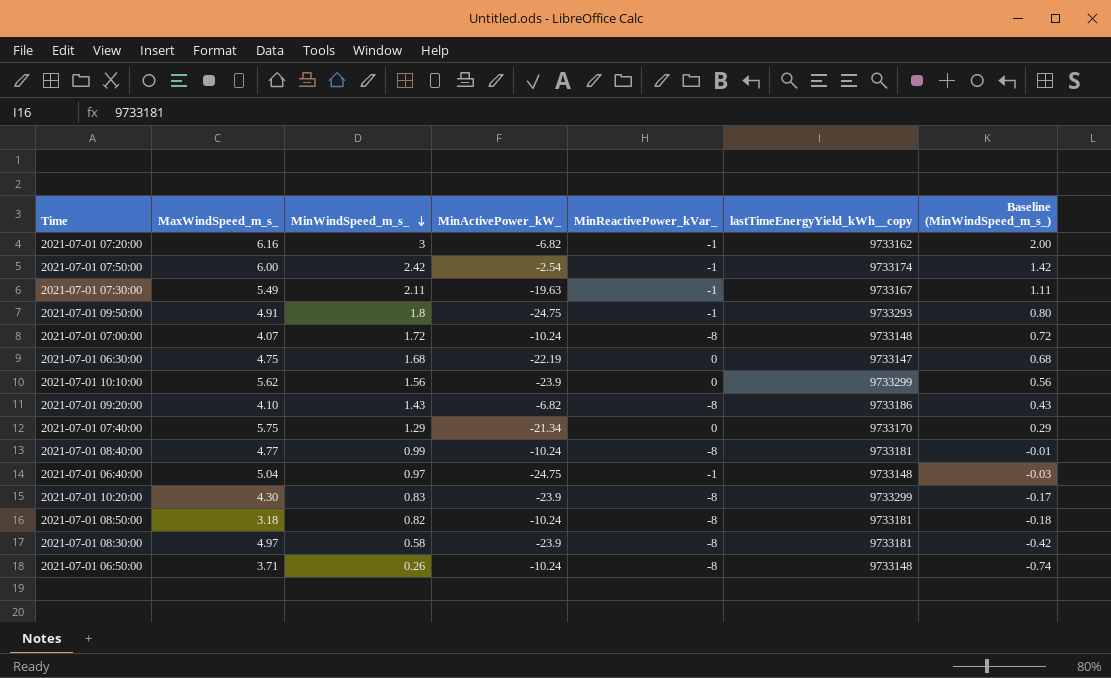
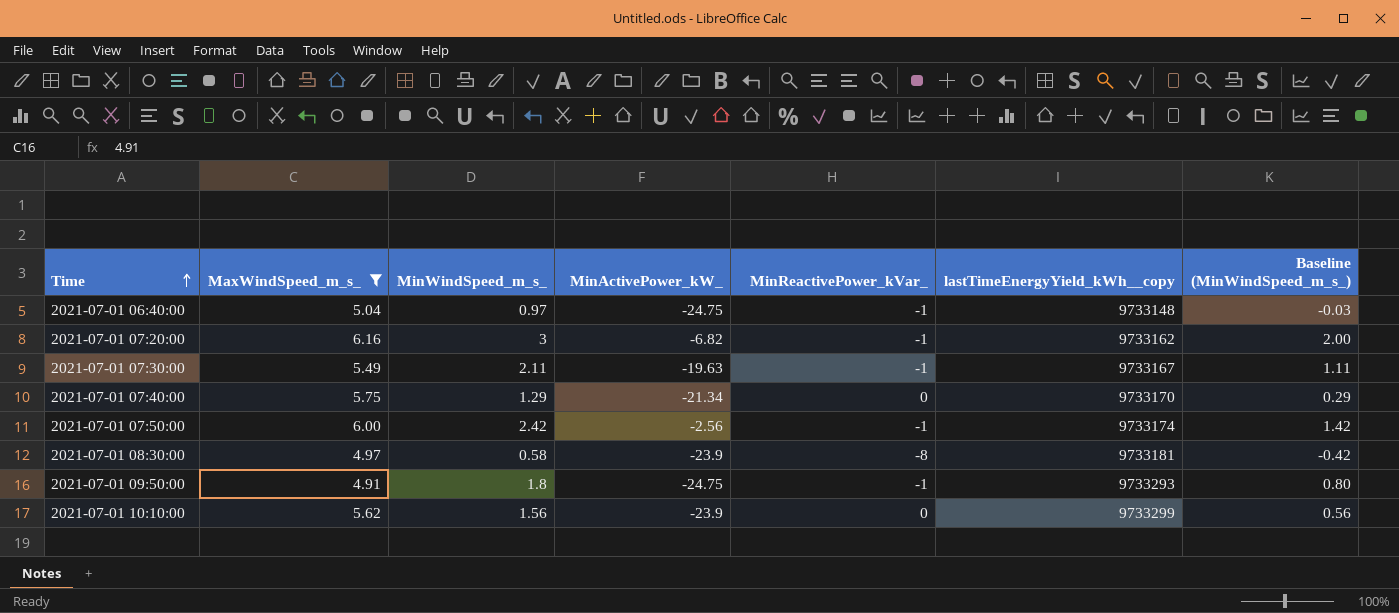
filter: none -> MaxWindSpeed_m_s_ >= 4.91
row order: MinWindSpeed_m_s_ descending -> Time ascending
2021-07-01 07:50:00 | MinActivePower_kW_: -2.54 -> -2.56

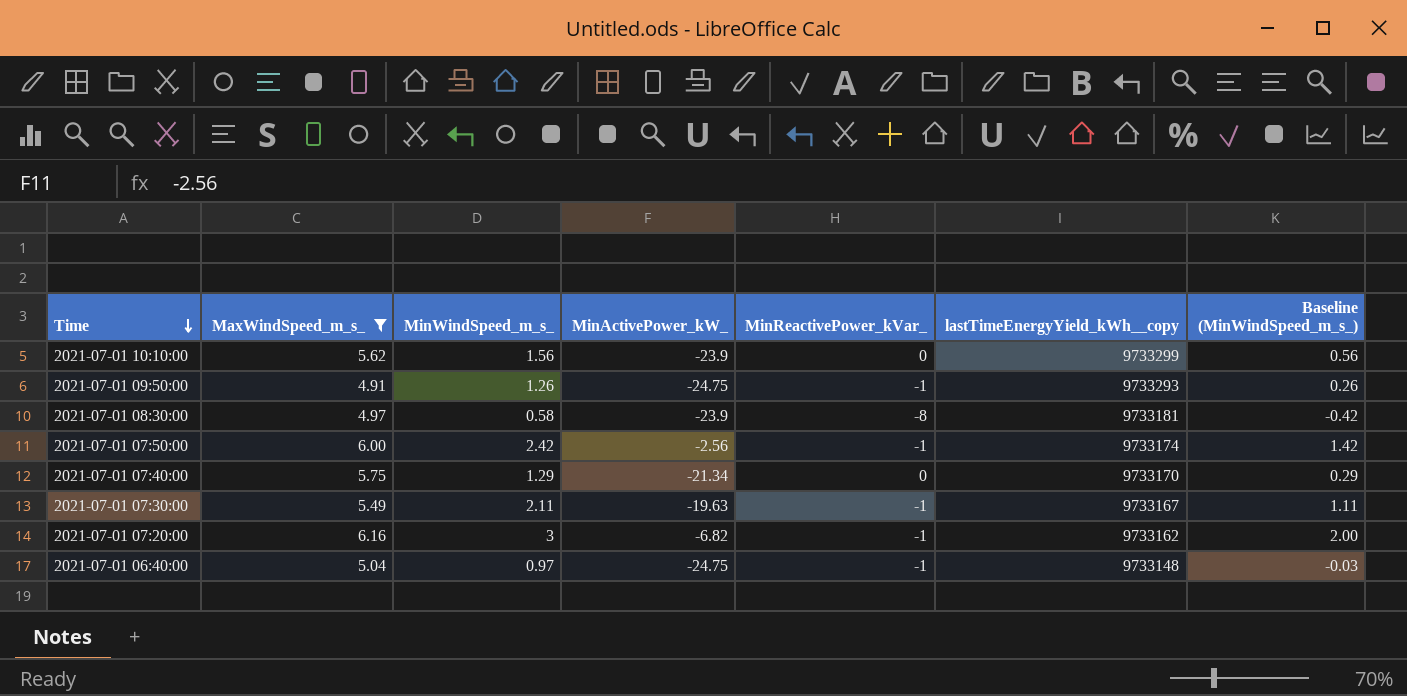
row order: Time ascending -> Time descending
2021-07-01 09:50:00 | MinWindSpeed_m_s_: 1.8 -> 1.26
2021-07-01 09:50:00 | Baseline (MinWindSpeed_m_s_): 0.80 -> 0.26

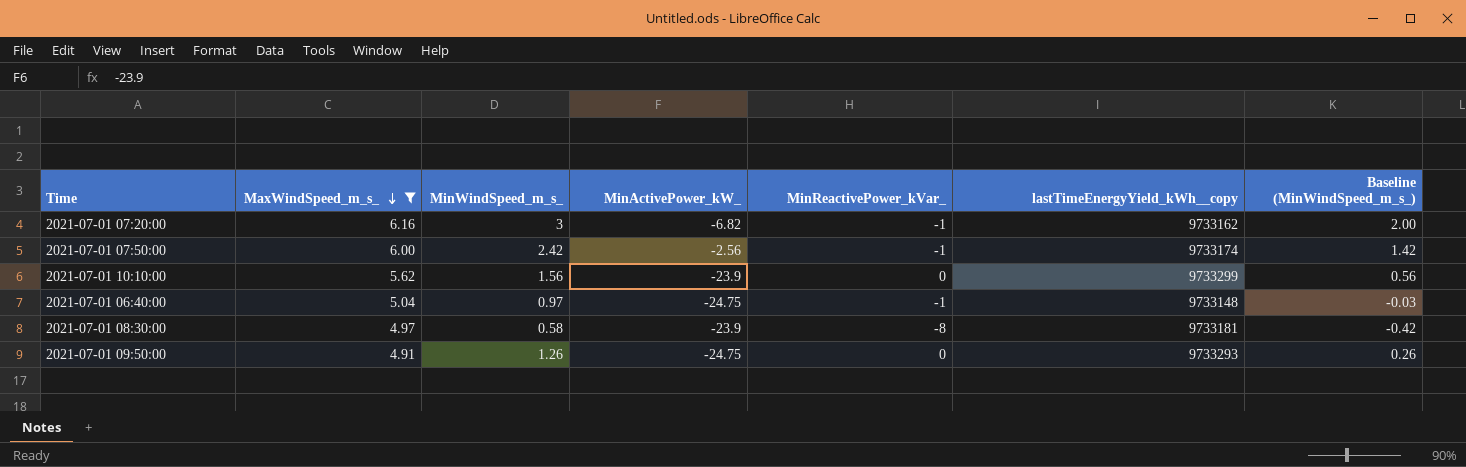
row order: Time descending -> MaxWindSpeed_m_s_ descending
row 2021-07-01 07:40:00: 5.75 | 1.29 | -21.34 | 0 | 9733170 | 0.29 -> none
row 2021-07-01 07:30:00: 5.49 | 2.11 | -19.63 | -1 | 9733167 | 1.11 -> none
2021-07-01 09:50:00 | MinReactivePower_kVar_: -1 -> 0

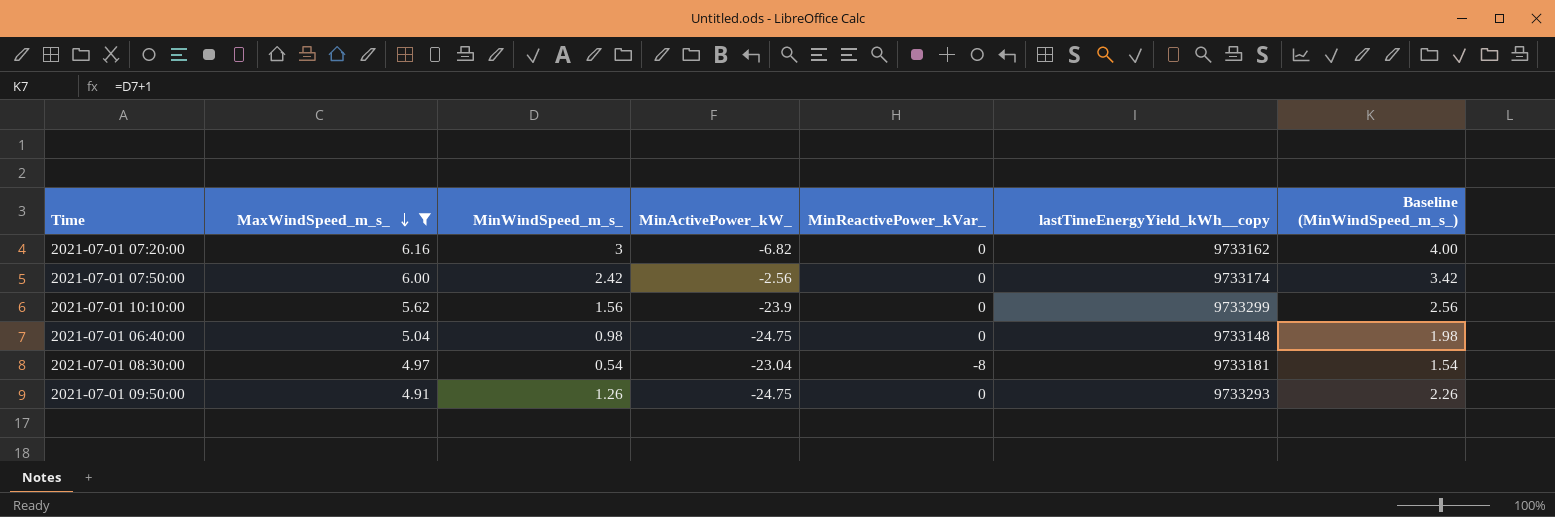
column Baseline (MinWindSpeed_m_s_) | formula: [MinWindSpeed_m_s_] - 1 -> [MinWindSpeed_m_s_] + 1
2021-07-01 07:20:00 | MinReactivePower_kVar_: -1 -> 0
2021-07-01 07:50:00 | MinReactivePower_kVar_: -1 -> 0
2021-07-01 06:40:00 | MinWindSpeed_m_s_: 0.97 -> 0.98
2021-07-01 06:40:00 | MinReactivePower_kVar_: -1 -> 0
2021-07-01 08:30:00 | MinWindSpeed_m_s_: 0.58 -> 0.54
2021-07-01 08:30:00 | MinActivePower_kW_: -23.9 -> -23.04

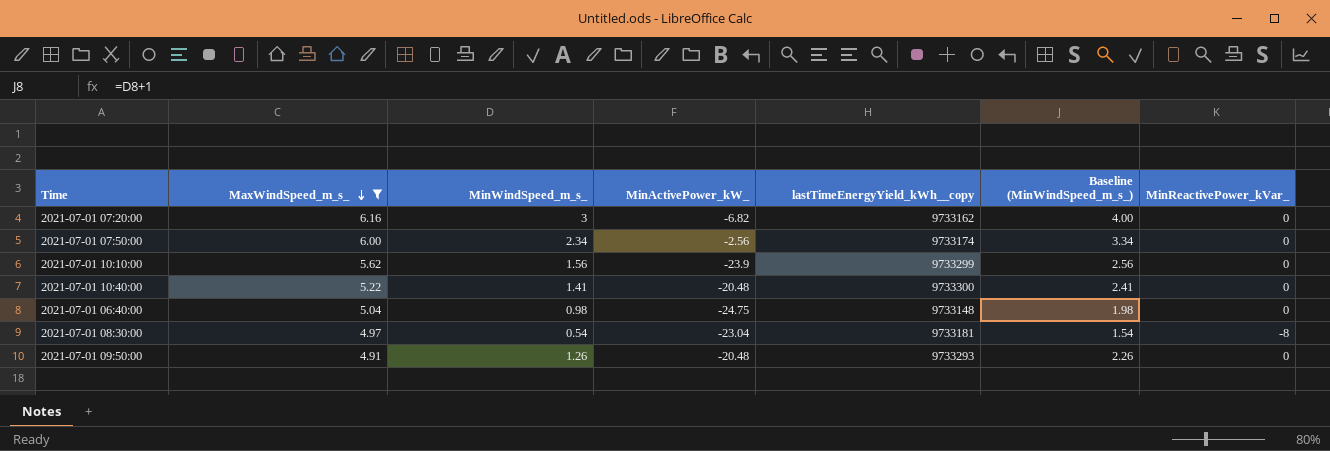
column MinReactivePower_kVar_ | position: 5 -> 7
2021-07-01 07:50:00 | MinWindSpeed_m_s_: 2.42 -> 2.34
2021-07-01 07:50:00 | Baseline (MinWindSpeed_m_s_): 3.42 -> 3.34
row 2021-07-01 10:40:00: none -> 5.22 | 1.41 | -20.48 | 9733300 | 2.41 | 0
2021-07-01 09:50:00 | MinActivePower_kW_: -24.75 -> -20.48

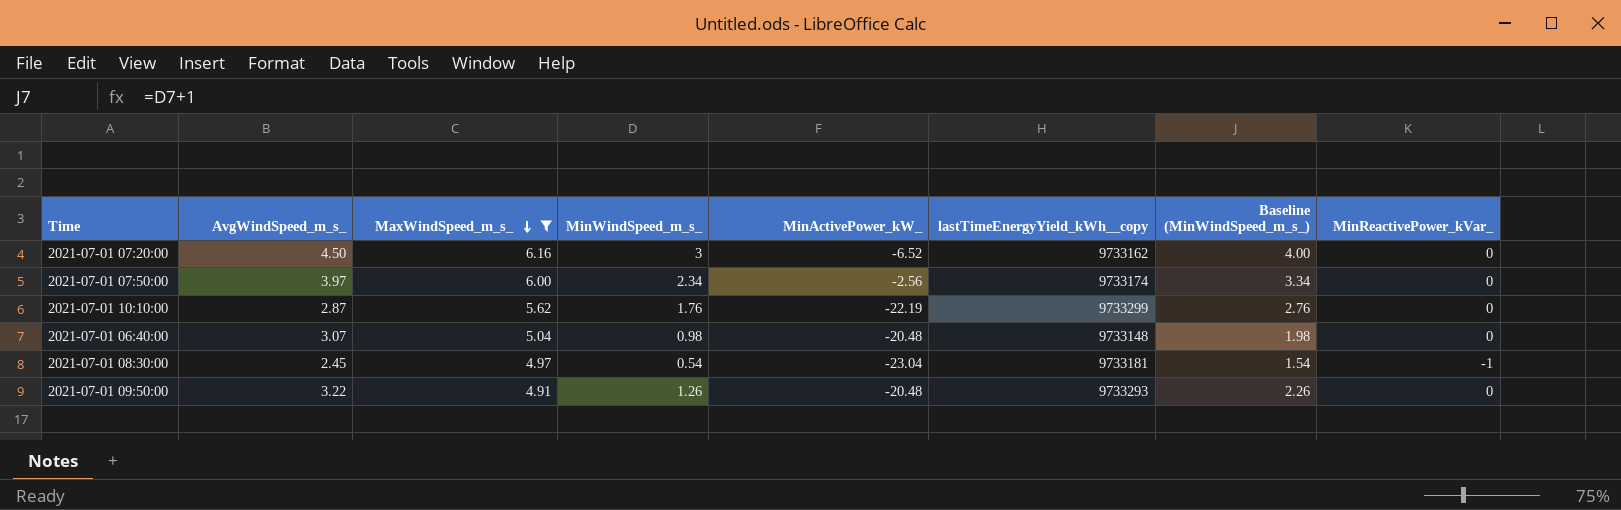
column AvgWindSpeed_m_s_ | position: none -> 2
row 2021-07-01 10:40:00: 5.22 | 1.41 | -20.48 | 9733300 | 2.41 | 0 -> none
2021-07-01 07:20:00 | MinActivePower_kW_: -6.82 -> -6.52
2021-07-01 10:10:00 | MinWindSpeed_m_s_: 1.56 -> 1.76
2021-07-01 10:10:00 | MinActivePower_kW_: -23.9 -> -22.19
2021-07-01 10:10:00 | Baseline (MinWindSpeed_m_s_): 2.56 -> 2.76
2021-07-01 06:40:00 | MinActivePower_kW_: -24.75 -> -20.48
2021-07-01 08:30:00 | MinReactivePower_kVar_: -8 -> -1

